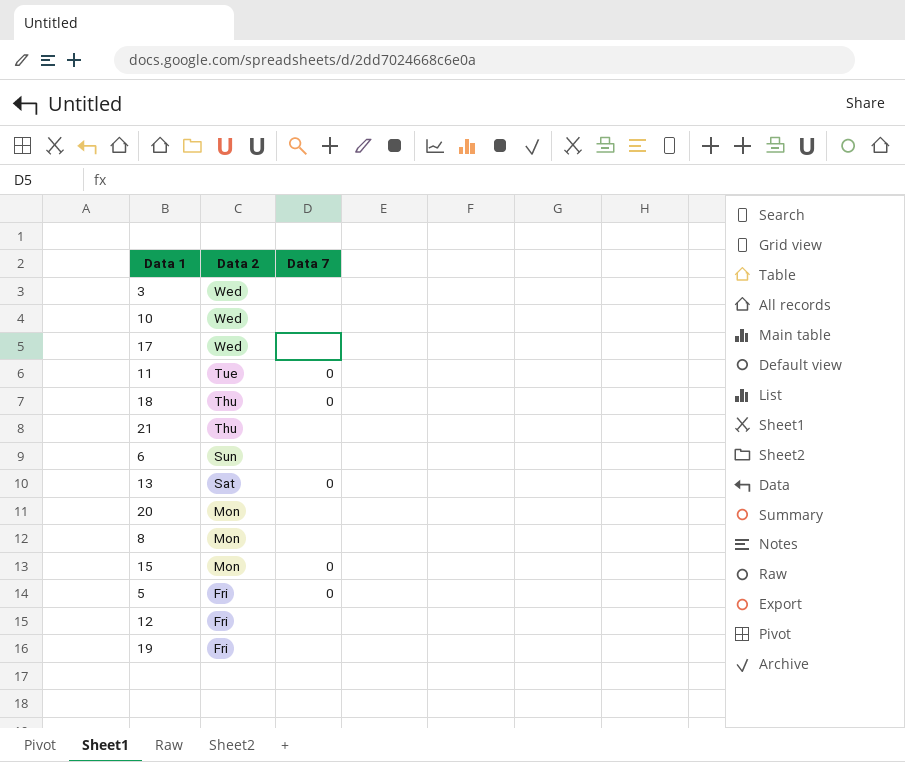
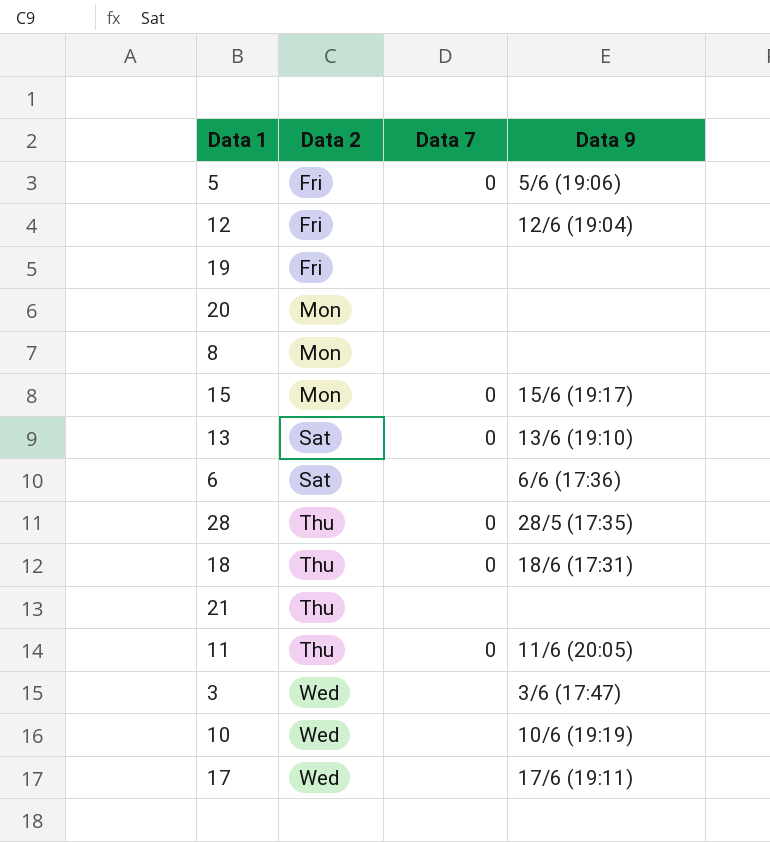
row order: Data 2 descending -> Data 2 ascending
column Data 9 | position: none -> 4
6 | Data 2: Sun -> Sat
row 28: none -> Thu | 0 | 28/5 (17:35)
11 | Data 2: Tue -> Thu

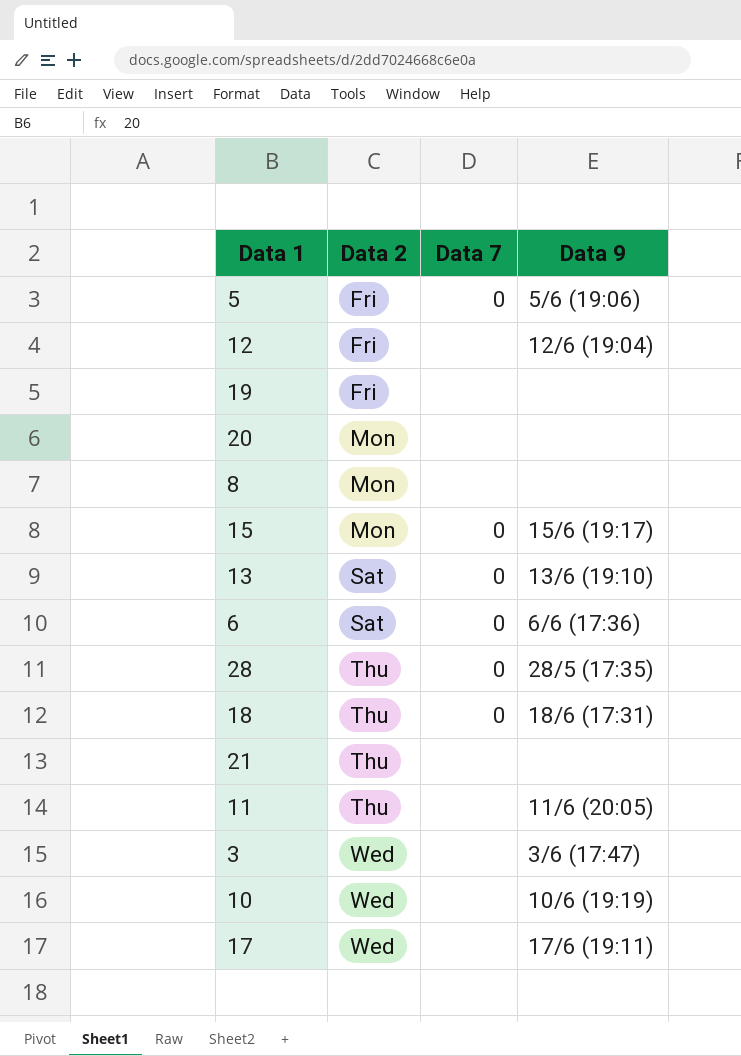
6 | Data 7: none -> 0
11 | Data 7: 0 -> none

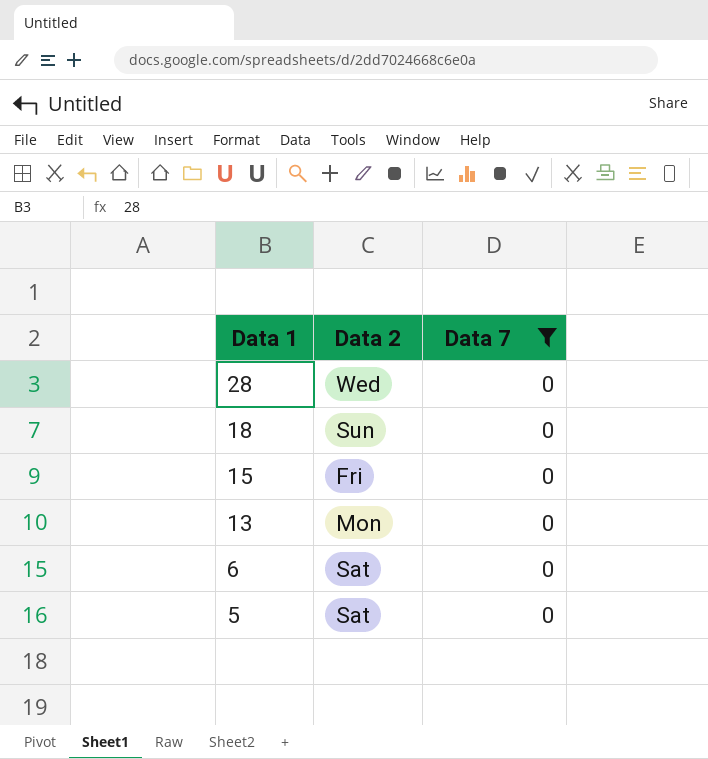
filter: none -> Data 7 = 0
row order: Data 2 ascending -> Data 1 descending
column Data 9 | position: 4 -> none
28 | Data 2: Thu -> Wed
18 | Data 2: Thu -> Sun
15 | Data 2: Mon -> Fri
13 | Data 2: Sat -> Mon
5 | Data 2: Fri -> Sat

